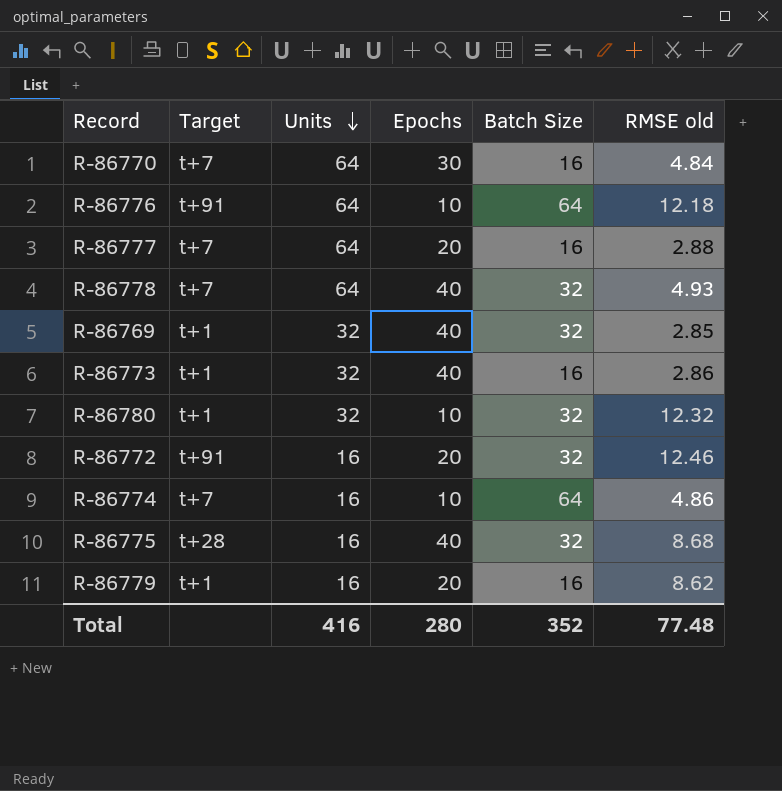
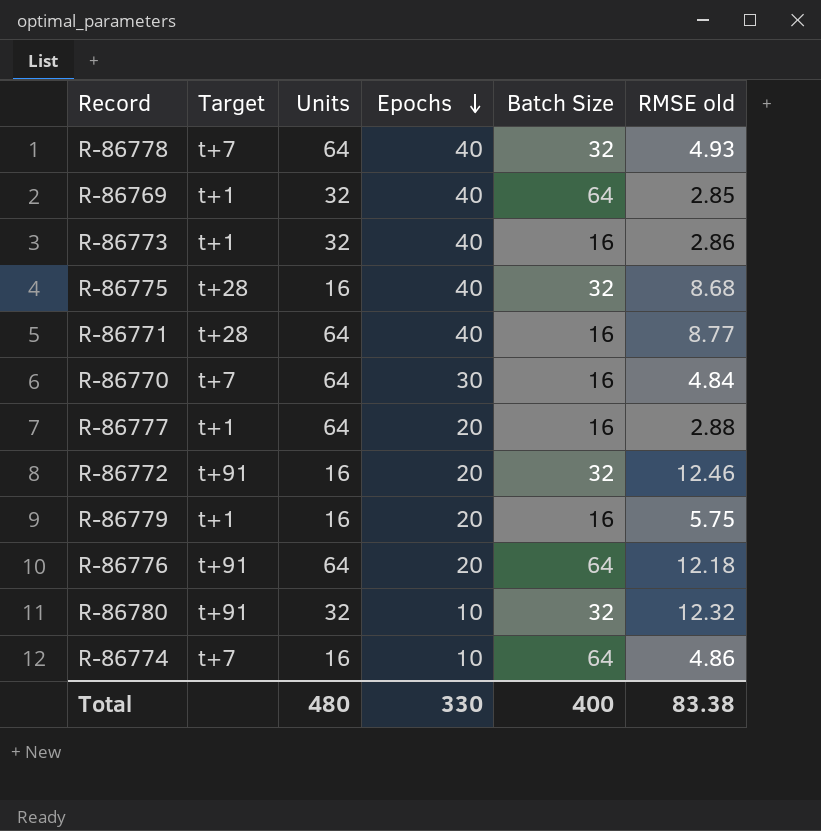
row order: Units descending -> Epochs descending
R-86769 | Batch Size: 32 -> 64
row R-86771: none -> t+28 | 64 | 40 | 16 | 8.77
R-86777 | Target: t+7 -> t+1
R-86779 | RMSE old: 8.62 -> 5.75
R-86776 | Epochs: 10 -> 20
R-86780 | Target: t+1 -> t+91
Total | Units: 416 -> 480
Total | Epochs: 280 -> 330
Total | Batch Size: 352 -> 400
Total | RMSE old: 77.48 -> 83.38

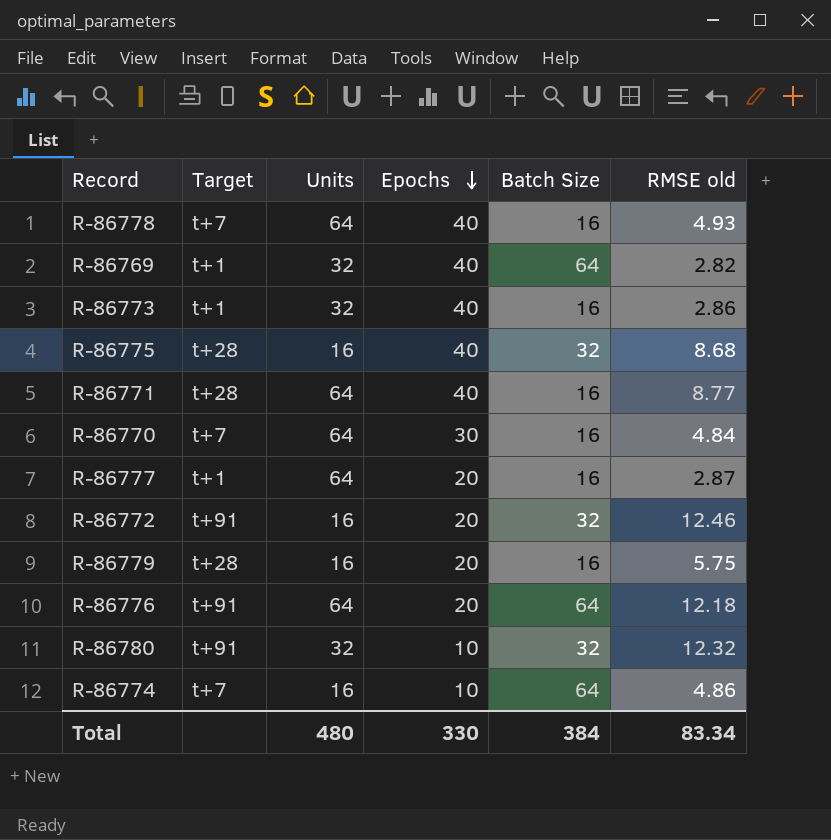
R-86778 | Batch Size: 32 -> 16
R-86769 | RMSE old: 2.85 -> 2.82
R-86777 | RMSE old: 2.88 -> 2.87
R-86779 | Target: t+1 -> t+28
Total | Batch Size: 400 -> 384
Total | RMSE old: 83.38 -> 83.34

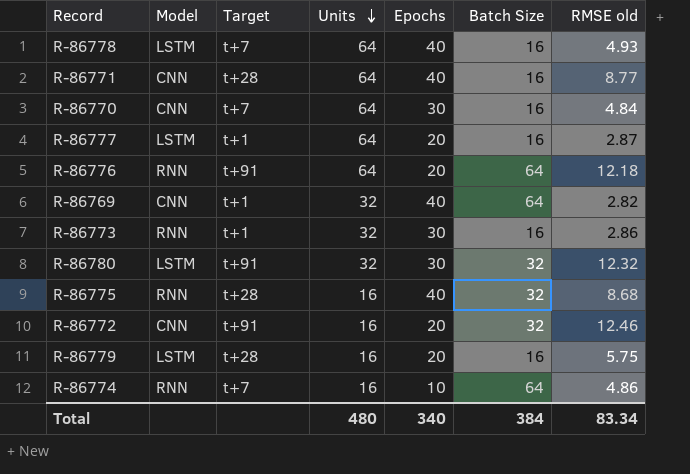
row order: Epochs descending -> Units descending
column Model | position: none -> 2
R-86773 | Epochs: 40 -> 30
R-86780 | Epochs: 10 -> 30
Total | Epochs: 330 -> 340

